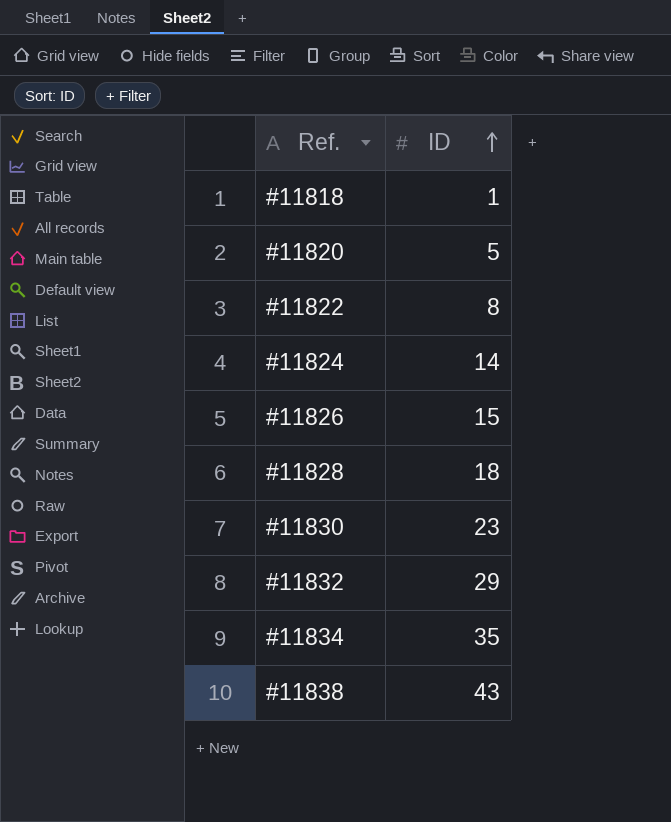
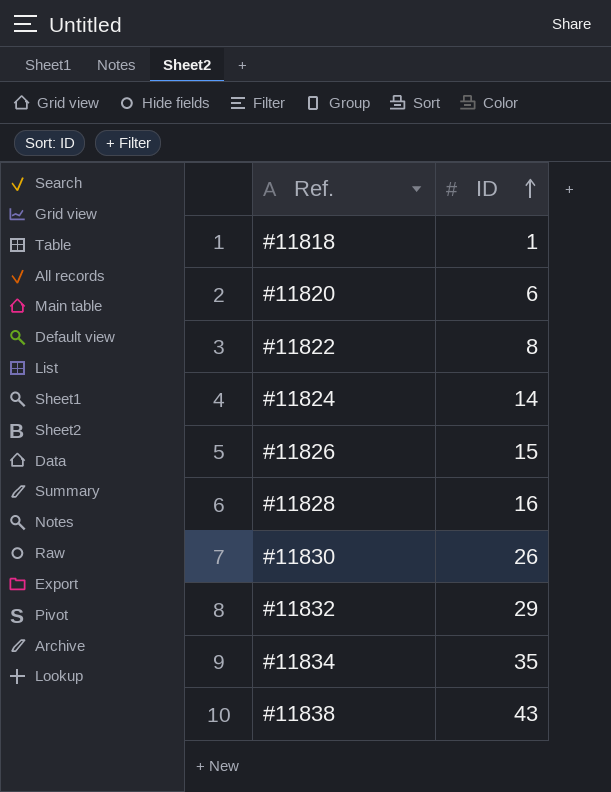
#11820 | ID: 5 -> 6
#11828 | ID: 18 -> 16
#11830 | ID: 23 -> 26

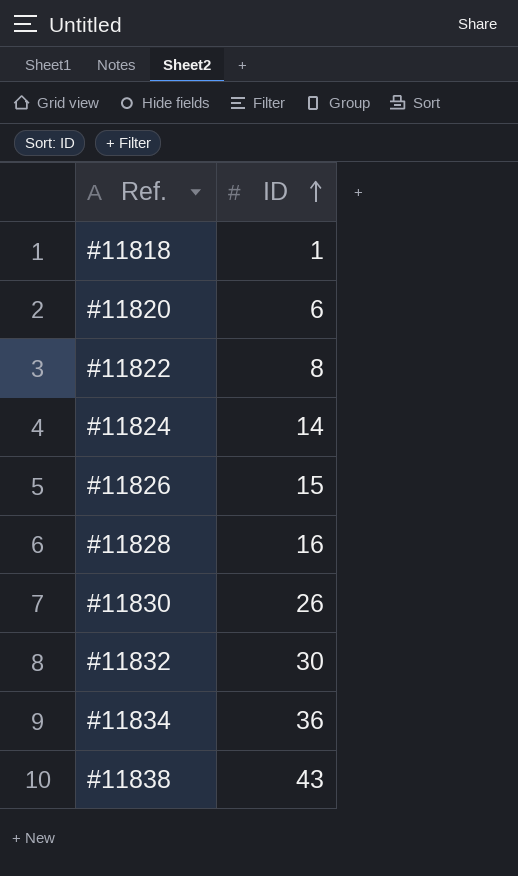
#11832 | ID: 29 -> 30
#11834 | ID: 35 -> 36

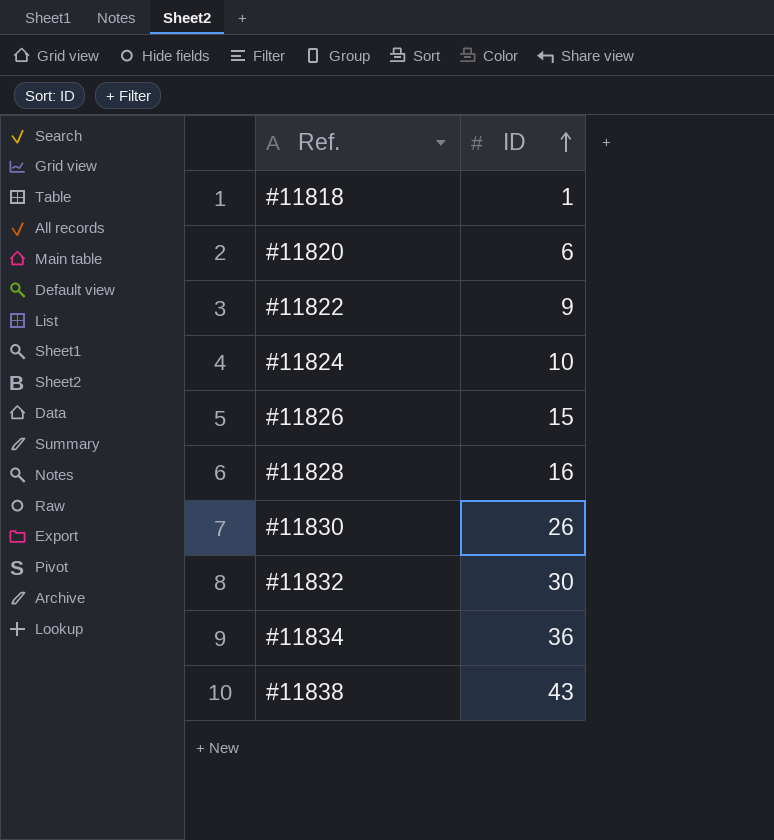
#11822 | ID: 8 -> 9
#11824 | ID: 14 -> 10

